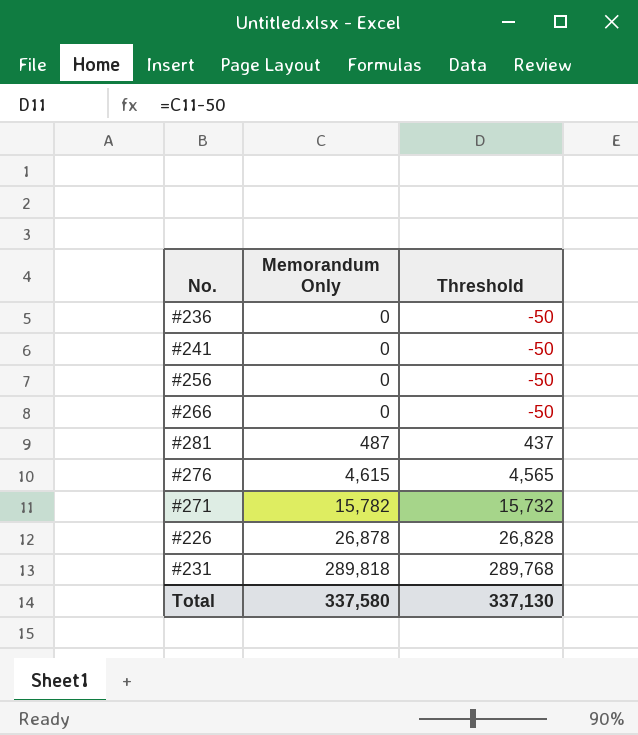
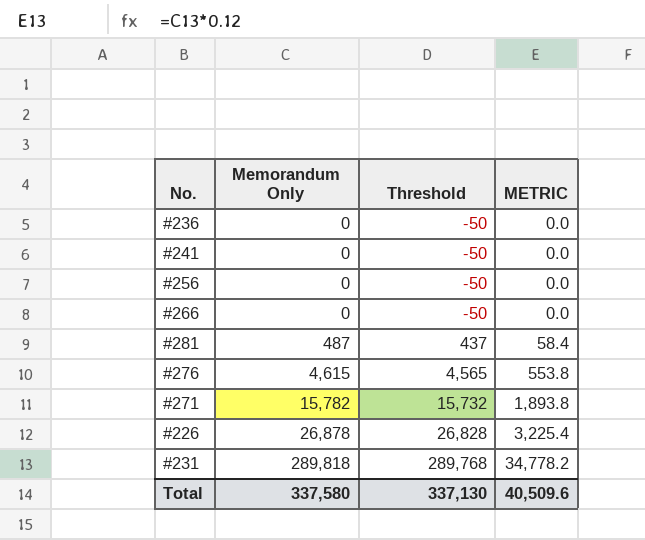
column METRIC | formula: none -> [Memorandum Only] * 0.12

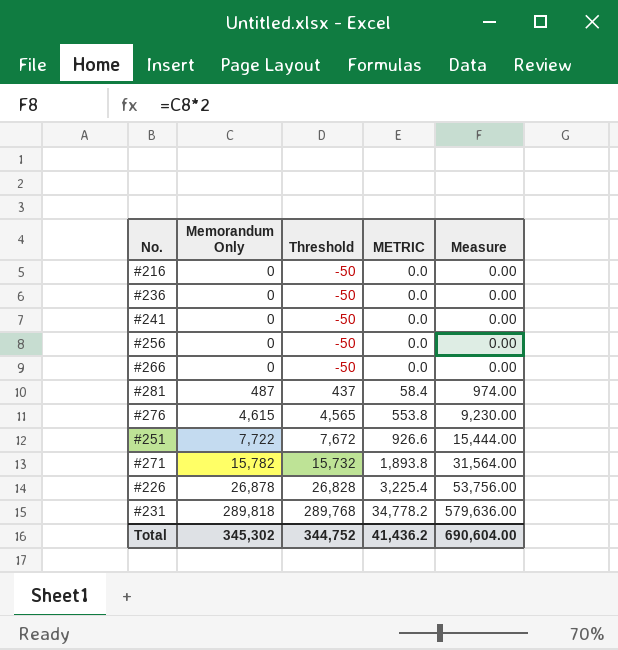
column Measure | formula: none -> [Memorandum Only] * 2
row #216: none -> 0 | -50 | 0.0 | 0.00
row #251: none -> 7,722 | 7,672 | 926.6 | 15,444.00
Total | Memorandum Only: 337,580 -> 345,302
Total | Threshold: 337,130 -> 344,752
Total | METRIC: 40,509.6 -> 41,436.2

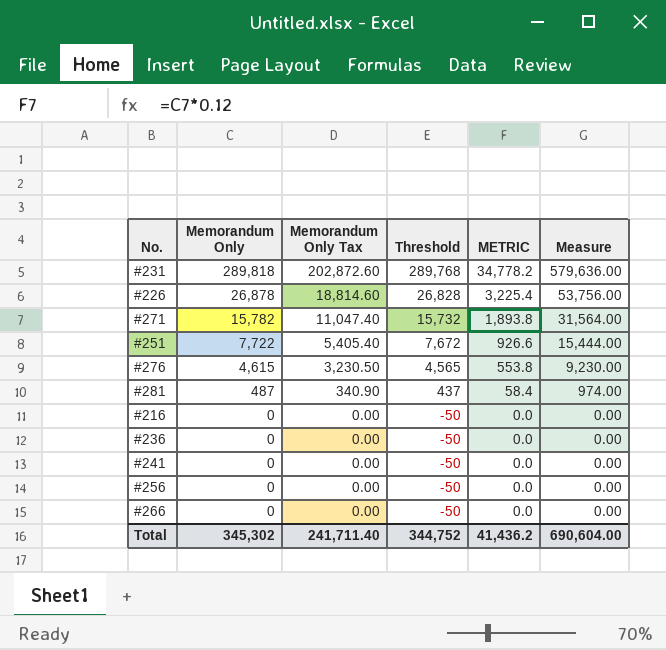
row order: Memorandum Only ascending -> Memorandum Only descending
column Memorandum Only Tax | formula: none -> [Memorandum Only] * 0.7

